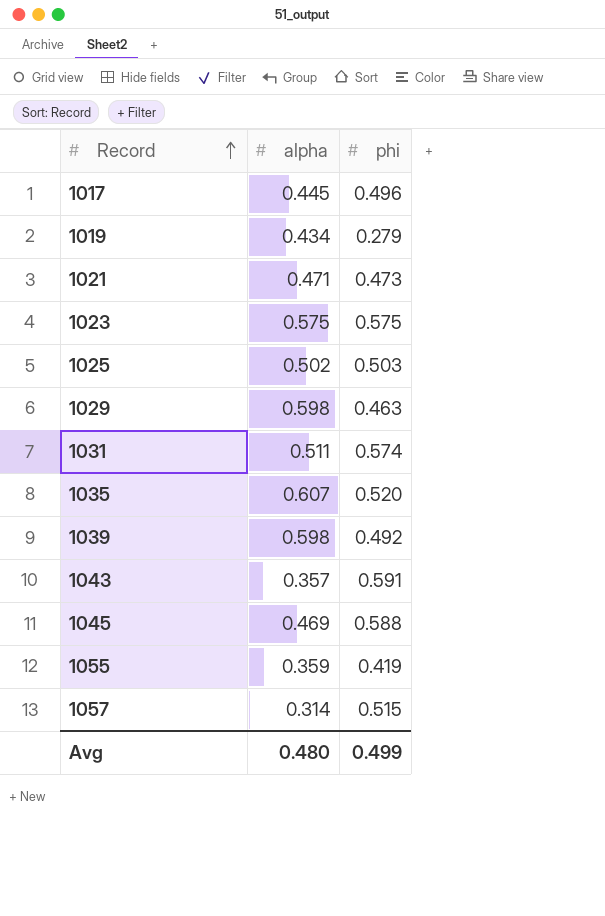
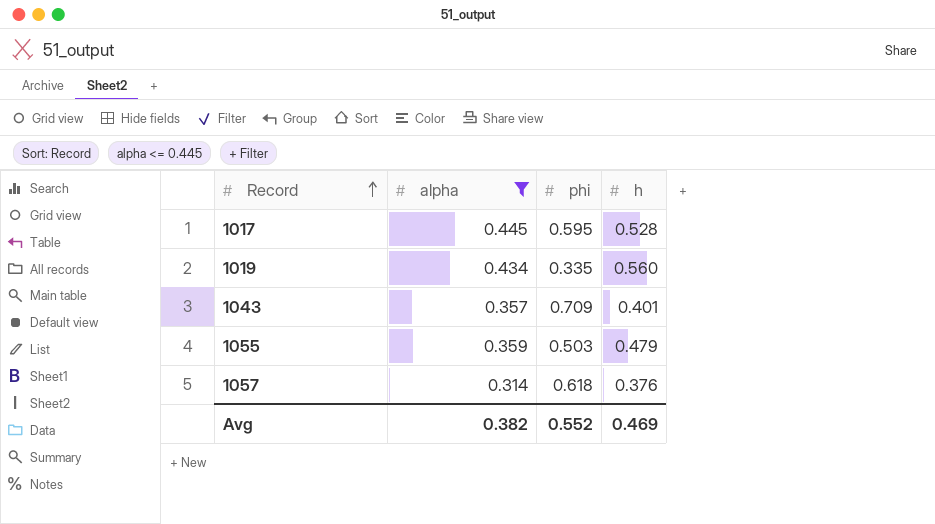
filter: none -> alpha <= 0.445
column h | position: none -> 4
1017 | phi: 0.496 -> 0.595
1019 | phi: 0.279 -> 0.335
1043 | phi: 0.591 -> 0.709
1055 | phi: 0.419 -> 0.503
1057 | phi: 0.515 -> 0.618
Avg | alpha: 0.480 -> 0.382
Avg | phi: 0.499 -> 0.552

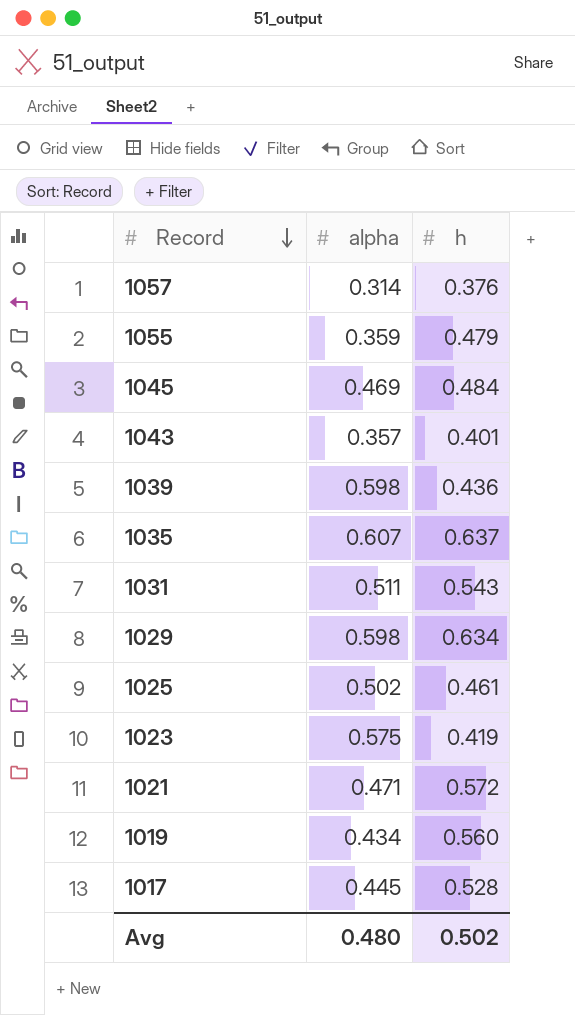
filter: alpha <= 0.445 -> none
row order: Record ascending -> Record descending
column phi | position: 3 -> none
Avg | alpha: 0.382 -> 0.480
Avg | h: 0.469 -> 0.502

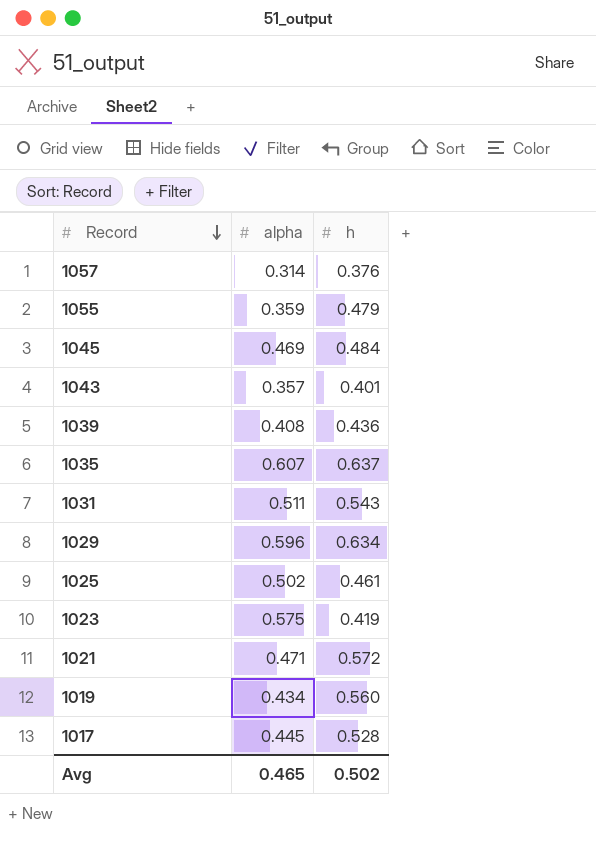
1039 | alpha: 0.598 -> 0.408
1029 | alpha: 0.598 -> 0.596
Avg | alpha: 0.480 -> 0.465

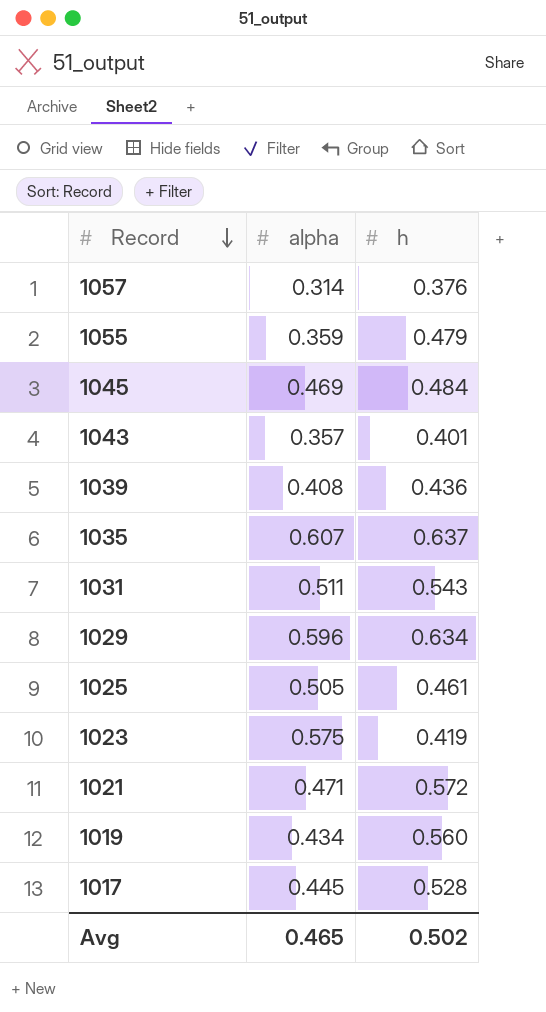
1025 | alpha: 0.502 -> 0.505

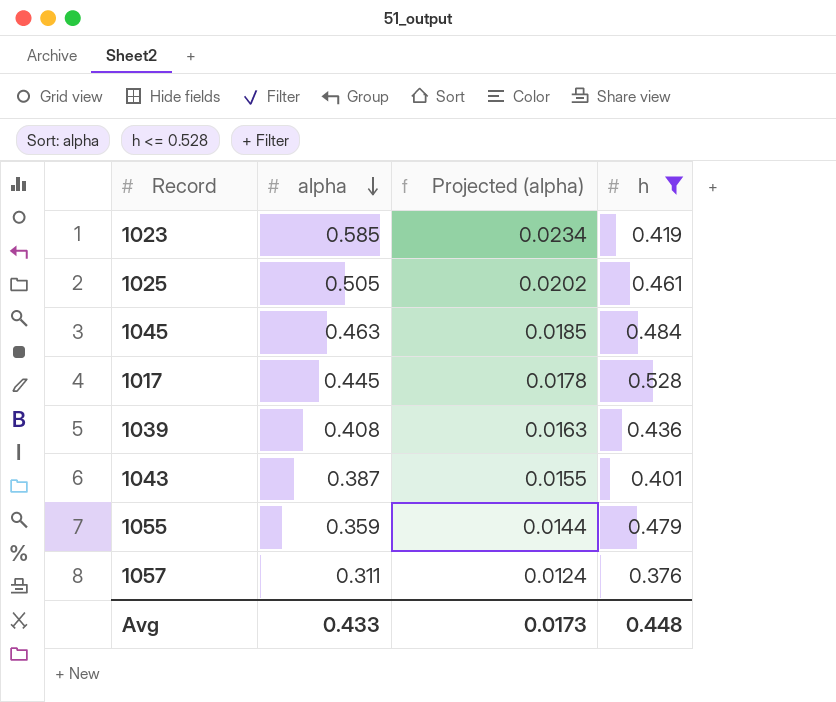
filter: none -> h <= 0.528
row order: Record descending -> alpha descending
column Projected (alpha) | formula: none -> [alpha] * 0.04
1023 | alpha: 0.575 -> 0.585
1045 | alpha: 0.469 -> 0.463
1043 | alpha: 0.357 -> 0.387
1057 | alpha: 0.314 -> 0.311
Avg | alpha: 0.465 -> 0.433
Avg | h: 0.502 -> 0.448

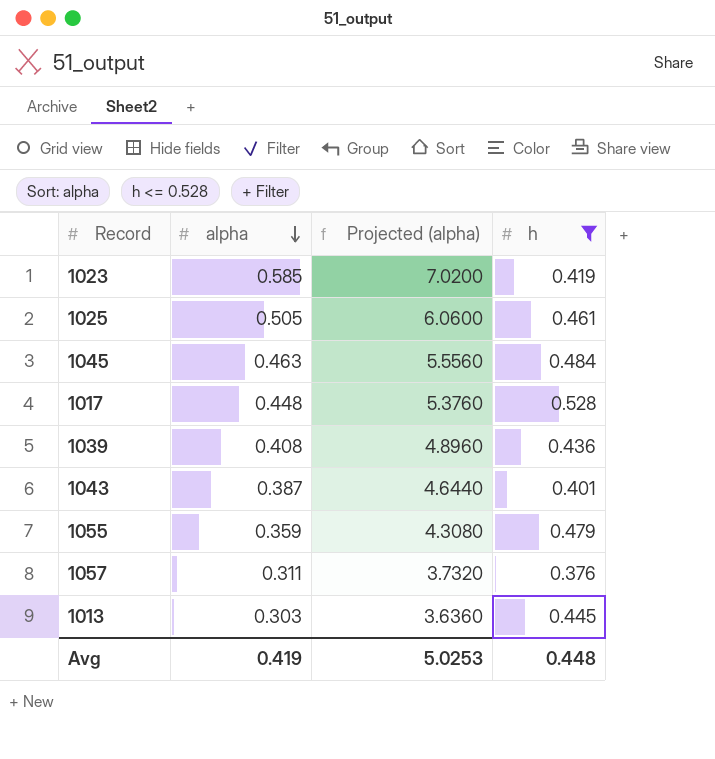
column Projected (alpha) | formula: [alpha] * 0.04 -> [alpha] * 12
1017 | alpha: 0.445 -> 0.448
row 1013: none -> 0.303 | 3.6360 | 0.445
Avg | alpha: 0.433 -> 0.419
Avg | Projected (alpha): 0.0173 -> 5.0253

